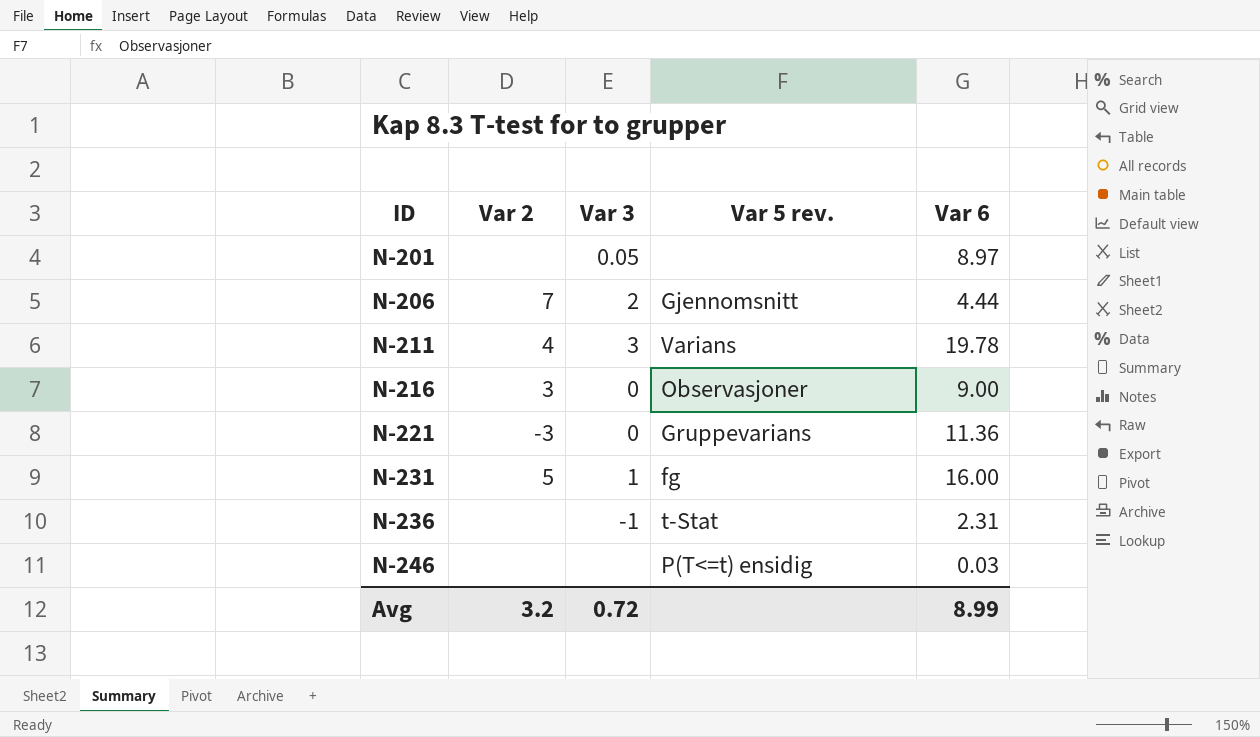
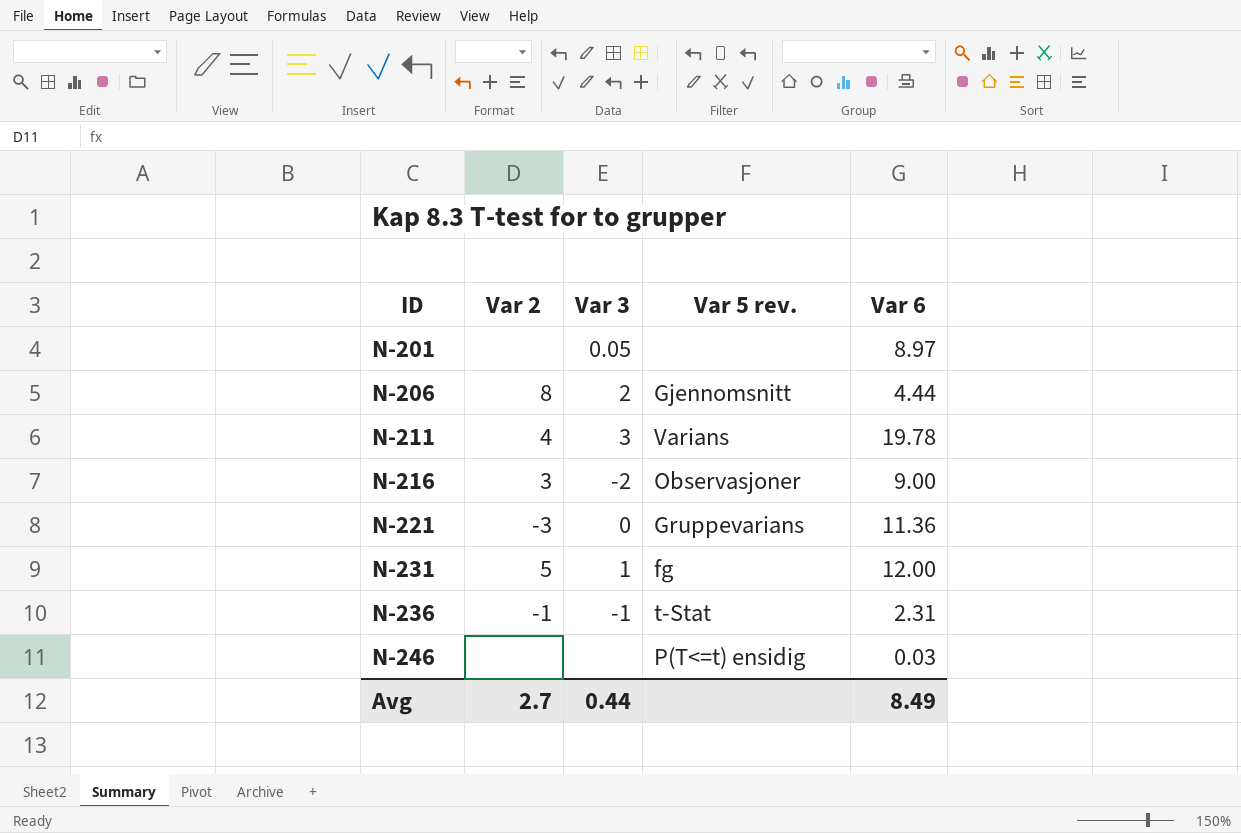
N-206 | Var 2: 7 -> 8
N-216 | Var 3: 0 -> -2
N-231 | Var 6: 16.00 -> 12.00
N-236 | Var 2: none -> -1
Avg | Var 2: 3.2 -> 2.7
Avg | Var 3: 0.72 -> 0.44
Avg | Var 6: 8.99 -> 8.49

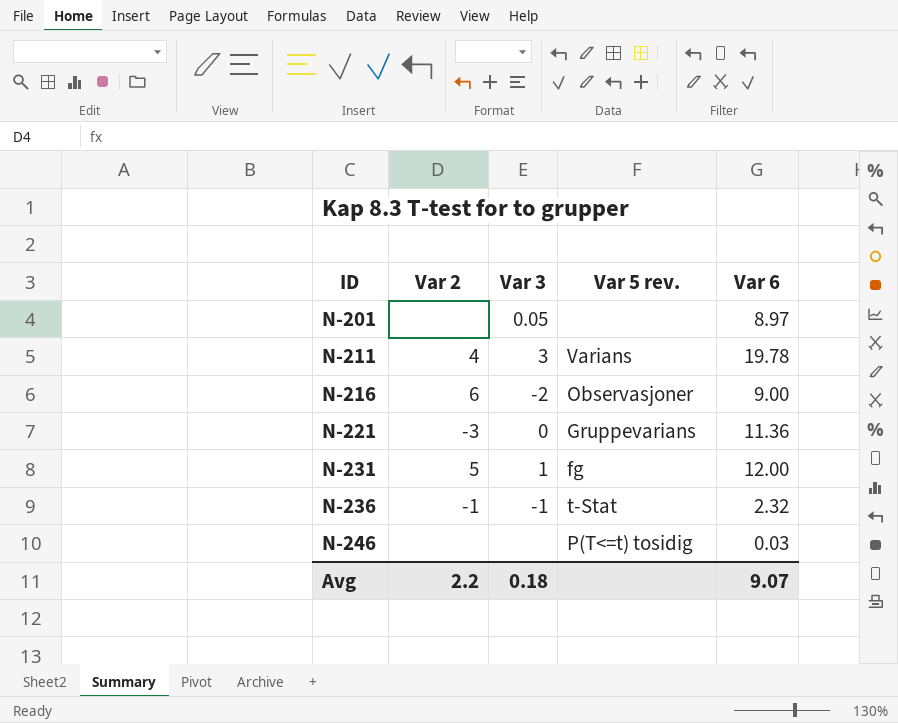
row N-206: 8 | 2 | Gjennomsnitt | 4.44 -> none
N-216 | Var 2: 3 -> 6
N-236 | Var 6: 2.31 -> 2.32
N-246 | Var 5 rev.: P(T<=t) ensidig -> P(T<=t) tosidig
Avg | Var 2: 2.7 -> 2.2
Avg | Var 3: 0.44 -> 0.18
Avg | Var 6: 8.49 -> 9.07

